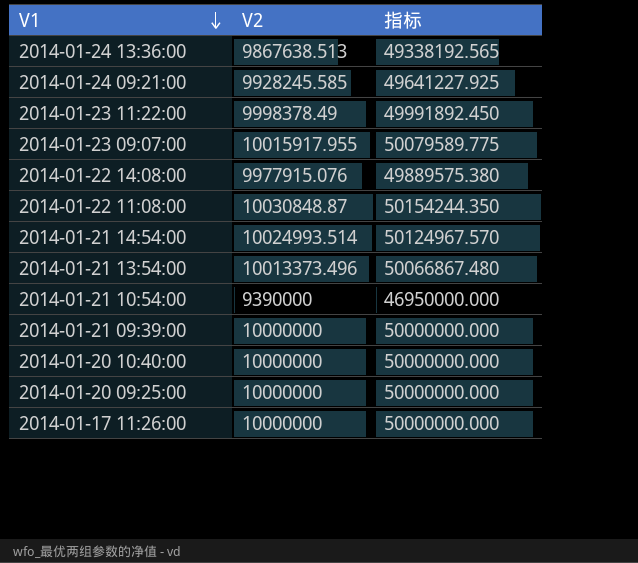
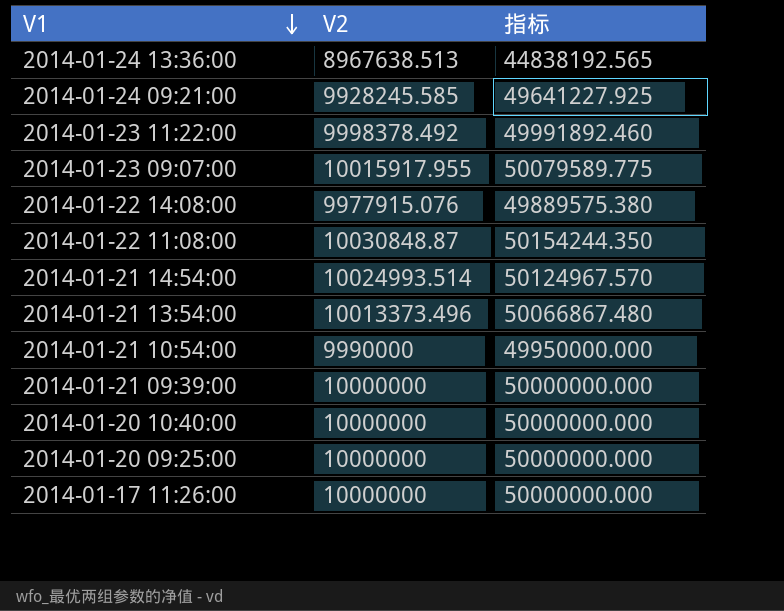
2014-01-24 13:36:00 | V2: 9867638.513 -> 8967638.513
2014-01-24 13:36:00 | 指标: 49338192.565 -> 44838192.565
2014-01-23 11:22:00 | V2: 9998378.49 -> 9998378.492
2014-01-23 11:22:00 | 指标: 49991892.450 -> 49991892.460
2014-01-21 10:54:00 | V2: 9390000 -> 9990000
2014-01-21 10:54:00 | 指标: 46950000.000 -> 49950000.000

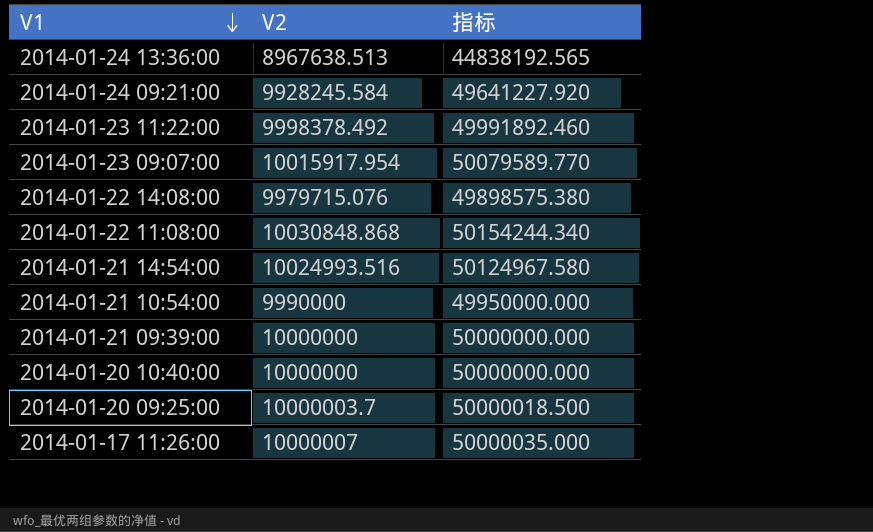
row 2014-01-21 13:54:00: 10013373.496 | 50066867.480 -> none
2014-01-24 09:21:00 | V2: 9928245.585 -> 9928245.584
2014-01-24 09:21:00 | 指标: 49641227.925 -> 49641227.920
2014-01-23 09:07:00 | V2: 10015917.955 -> 10015917.954
2014-01-23 09:07:00 | 指标: 50079589.775 -> 50079589.770
2014-01-22 14:08:00 | V2: 9977915.076 -> 9979715.076
2014-01-22 14:08:00 | 指标: 49889575.380 -> 49898575.380
2014-01-22 11:08:00 | V2: 10030848.87 -> 10030848.868
2014-01-22 11:08:00 | 指标: 50154244.350 -> 50154244.340
2014-01-21 14:54:00 | V2: 10024993.514 -> 10024993.516
2014-01-21 14:54:00 | 指标: 50124967.570 -> 50124967.580
2014-01-20 09:25:00 | V2: 10000000 -> 10000003.7
2014-01-20 09:25:00 | 指标: 50000000.000 -> 50000018.500
2014-01-17 11:26:00 | V2: 10000000 -> 10000007
2014-01-17 11:26:00 | 指标: 50000000.000 -> 50000035.000

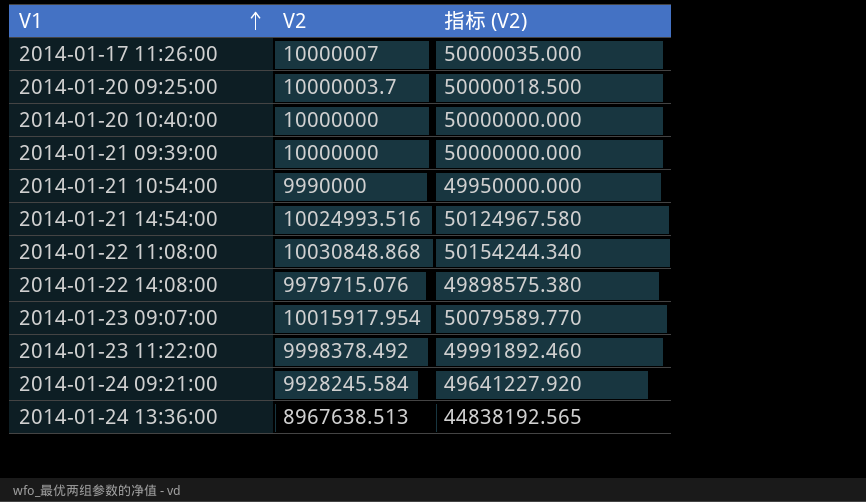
row order: V1 descending -> V1 ascending
column name: 指标 -> 指标 (V2)

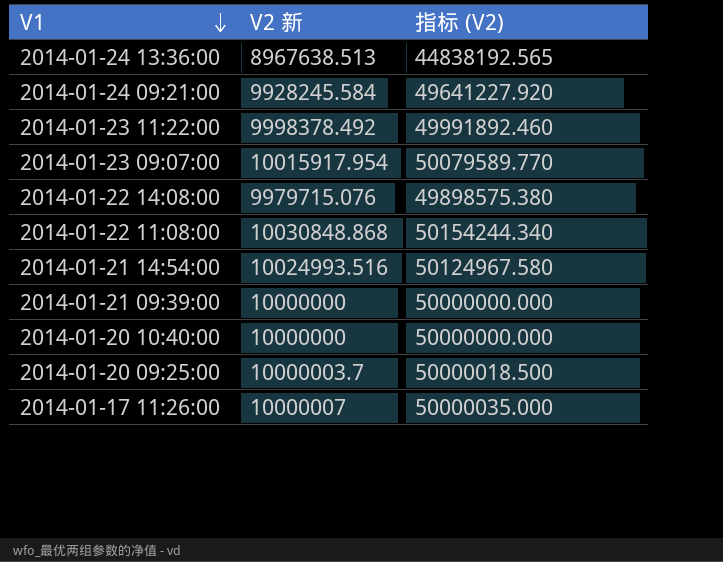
row order: V1 ascending -> V1 descending
column name: V2 -> V2 新
row 2014-01-21 10:54:00: 9990000 | 49950000.000 -> none

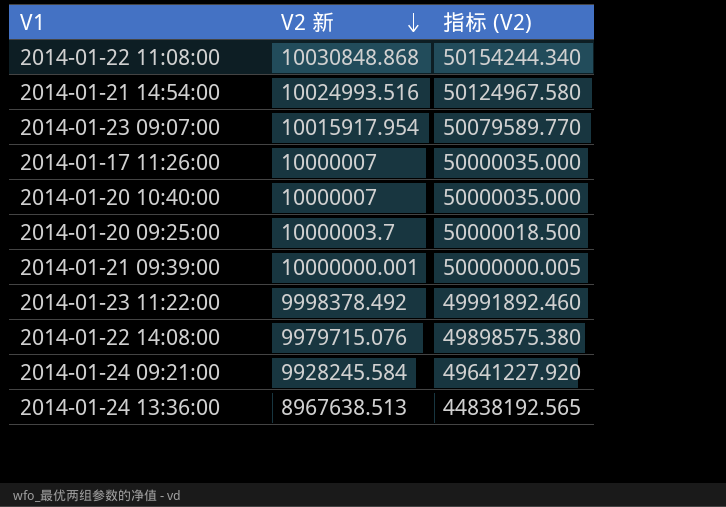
row order: V1 descending -> V2 新 descending
2014-01-20 10:40:00 | V2 新: 10000000 -> 10000007
2014-01-20 10:40:00 | 指标 (V2): 50000000.000 -> 50000035.000
2014-01-21 09:39:00 | V2 新: 10000000 -> 10000000.001
2014-01-21 09:39:00 | 指标 (V2): 50000000.000 -> 50000000.005

